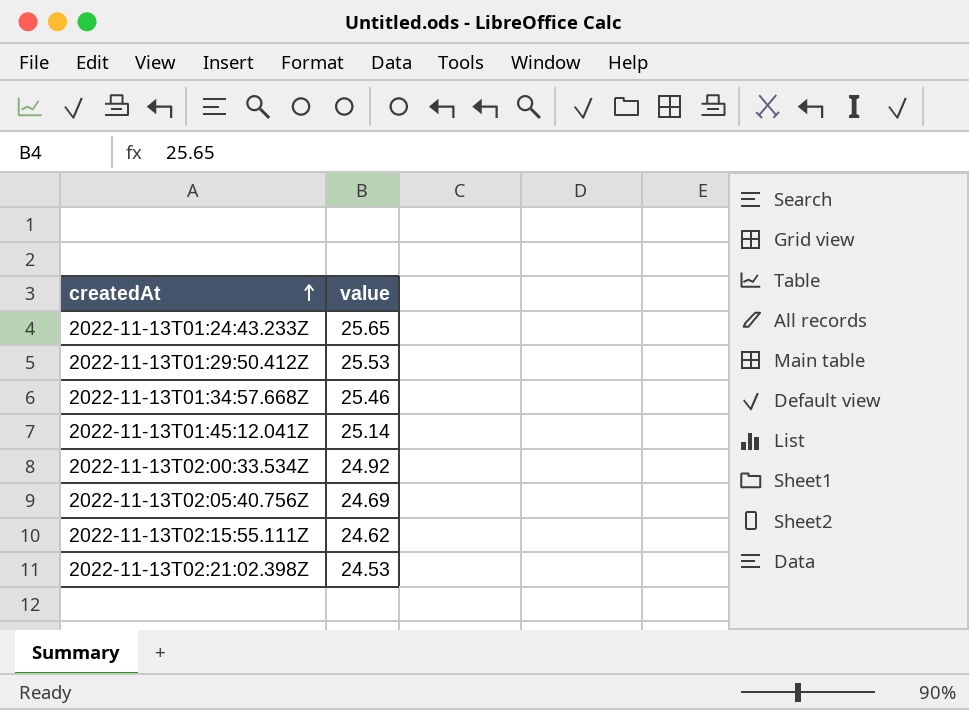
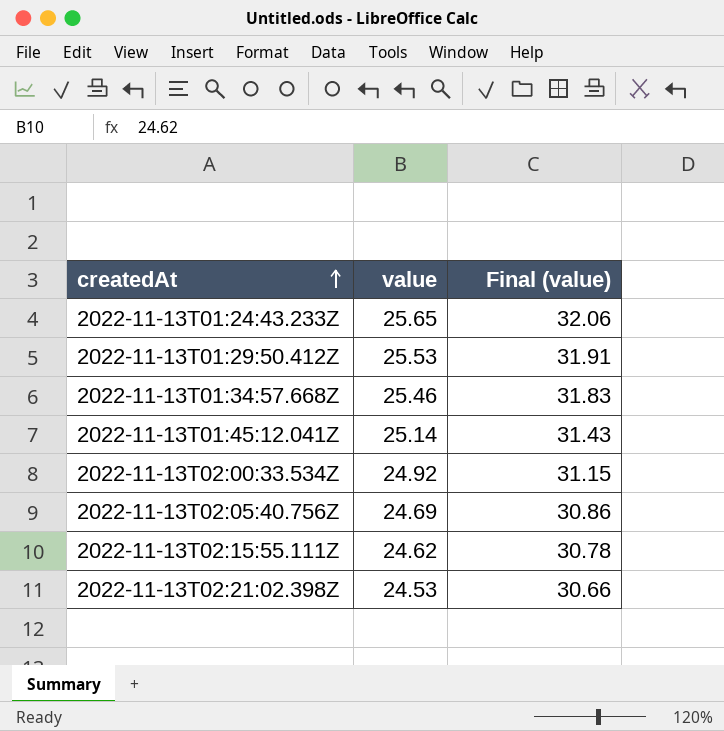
column Final (value) | formula: none -> [value] * 1.25

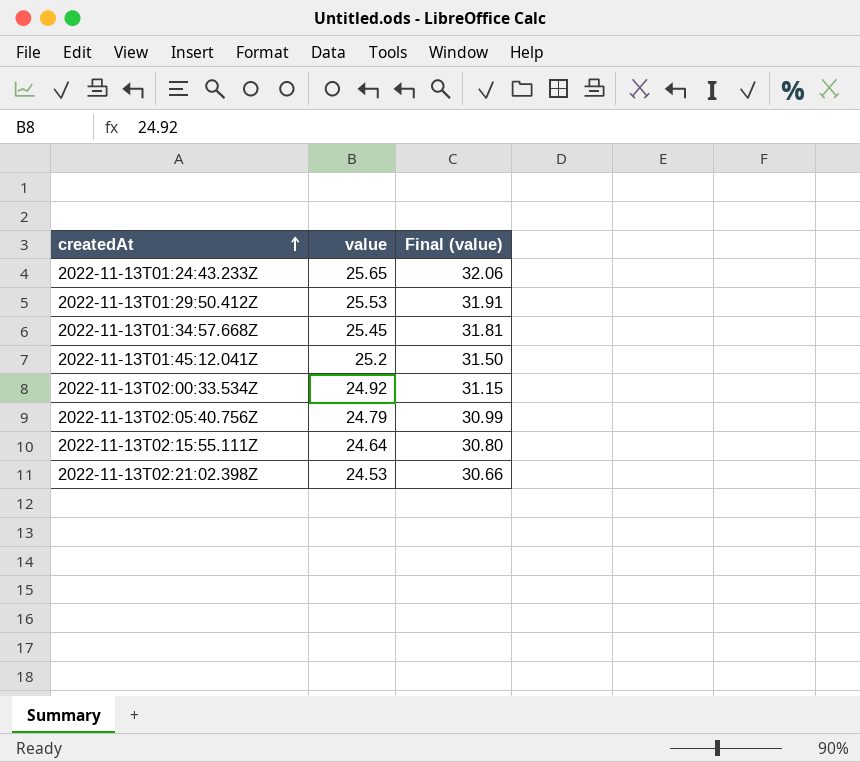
2022-11-13T01:34:57.668Z | value: 25.46 -> 25.45
2022-11-13T01:34:57.668Z | Final (value): 31.83 -> 31.81
2022-11-13T01:45:12.041Z | value: 25.14 -> 25.2
2022-11-13T01:45:12.041Z | Final (value): 31.43 -> 31.50
2022-11-13T02:05:40.756Z | value: 24.69 -> 24.79
2022-11-13T02:05:40.756Z | Final (value): 30.86 -> 30.99
2022-11-13T02:15:55.111Z | value: 24.62 -> 24.64
2022-11-13T02:15:55.111Z | Final (value): 30.78 -> 30.80

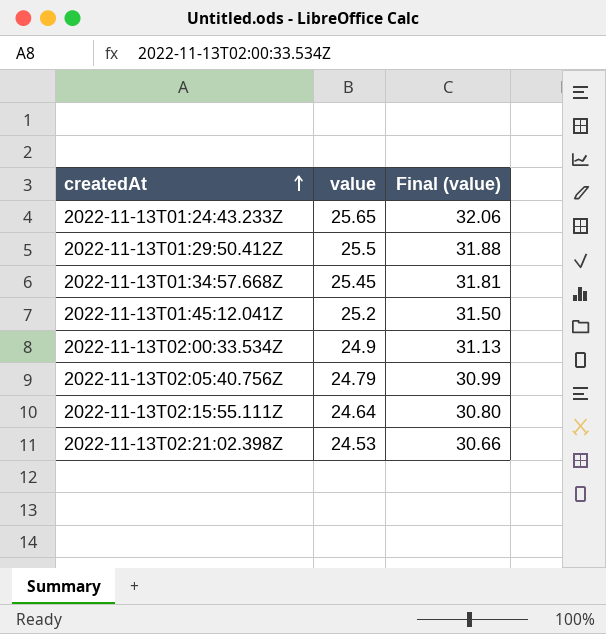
2022-11-13T01:29:50.412Z | value: 25.53 -> 25.5
2022-11-13T01:29:50.412Z | Final (value): 31.91 -> 31.88
2022-11-13T02:00:33.534Z | value: 24.92 -> 24.9
2022-11-13T02:00:33.534Z | Final (value): 31.15 -> 31.13

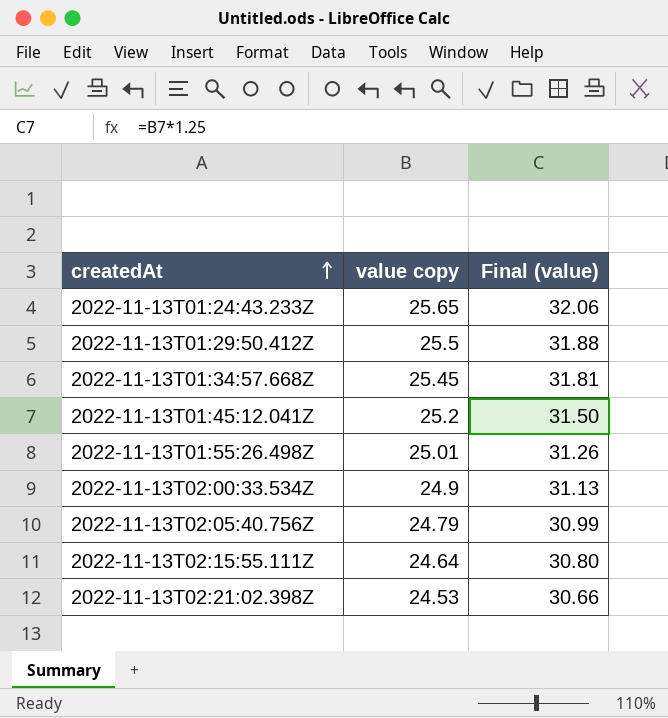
column name: value -> value copy
row 2022-11-13T01:55:26.498Z: none -> 25.01 | 31.26

